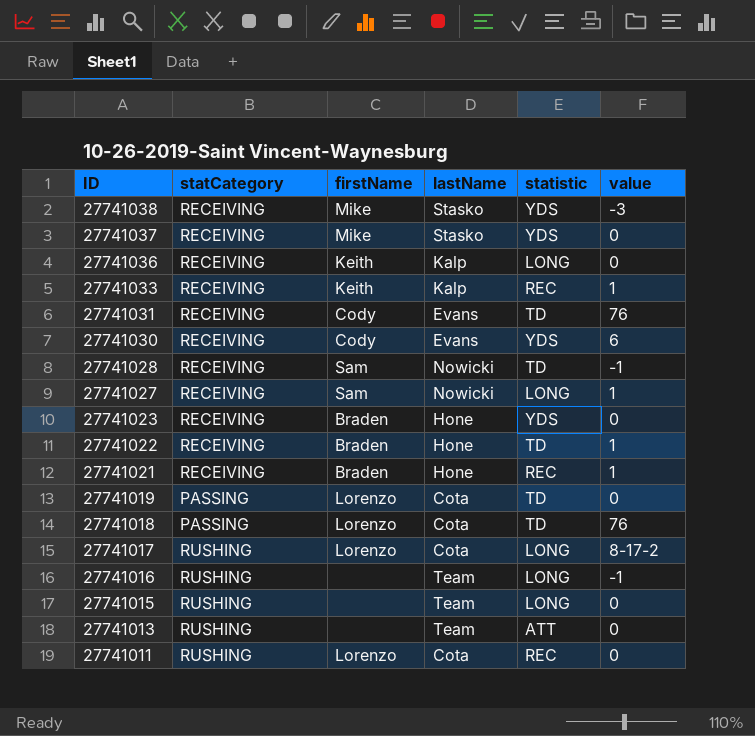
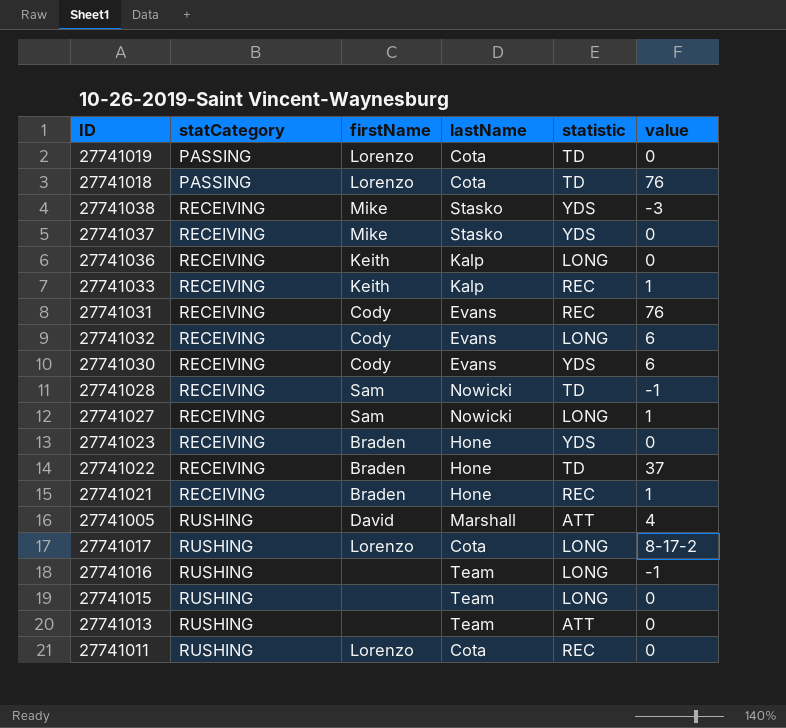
row order: ID descending -> statCategory ascending
27741031 | statistic: TD -> REC
row 27741032: none -> RECEIVING | Cody | Evans | LONG | 6
27741022 | value: 1 -> 37
row 27741005: none -> RUSHING | David | Marshall | ATT | 4

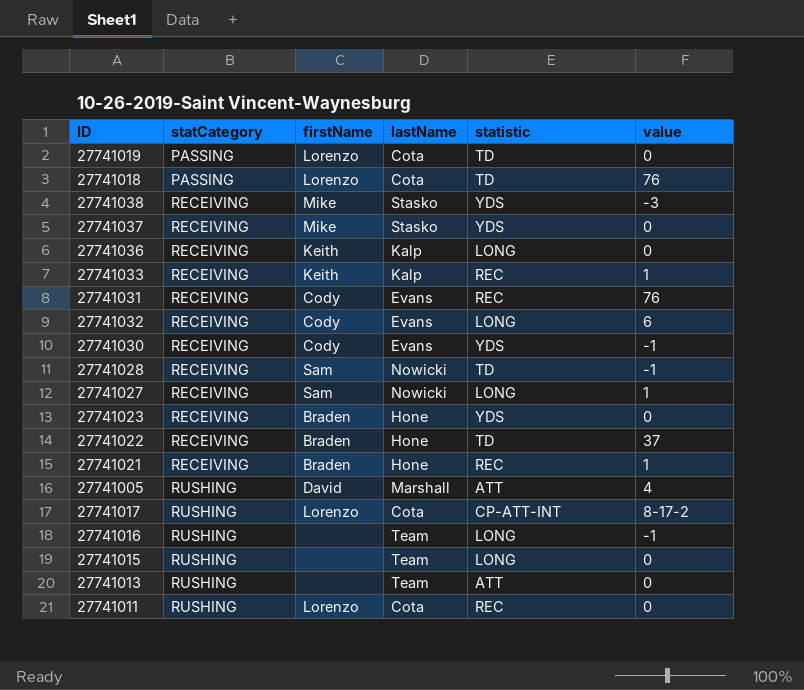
27741030 | value: 6 -> -1
27741017 | statistic: LONG -> CP-ATT-INT

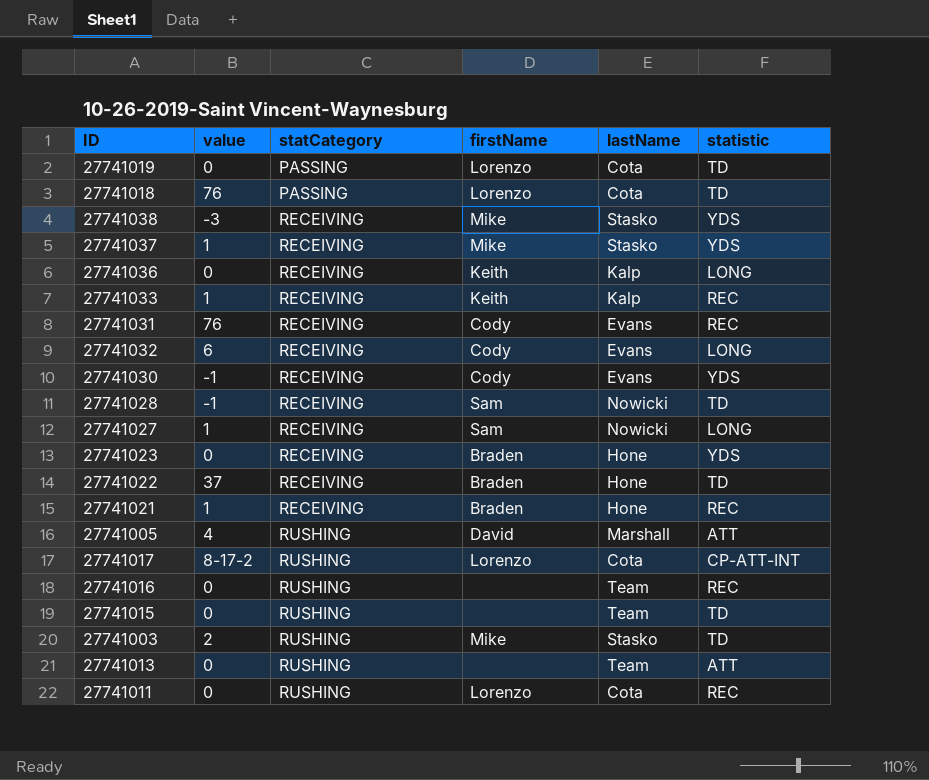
column value | position: 6 -> 2
27741037 | value: 0 -> 1
27741016 | value: -1 -> 0
27741016 | statistic: LONG -> REC
27741015 | statistic: LONG -> TD
row 27741003: none -> 2 | RUSHING | Mike | Stasko | TD

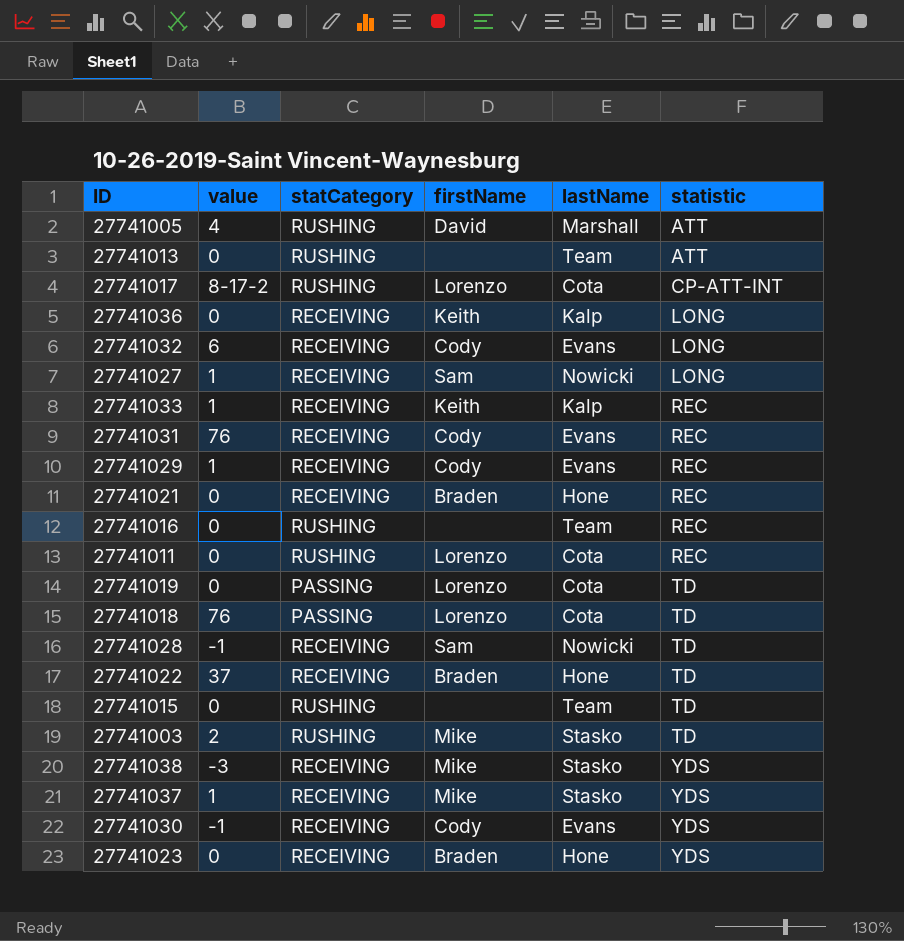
row order: statCategory ascending -> statistic ascending
row 27741029: none -> 1 | RECEIVING | Cody | Evans | REC
27741021 | value: 1 -> 0

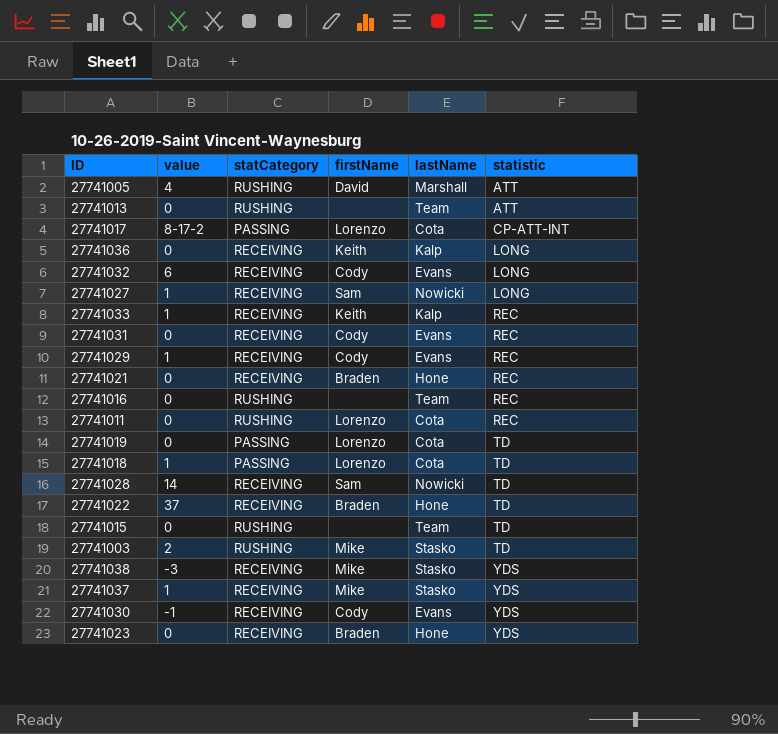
27741017 | statCategory: RUSHING -> PASSING
27741031 | value: 76 -> 0
27741018 | value: 76 -> 1
27741028 | value: -1 -> 14

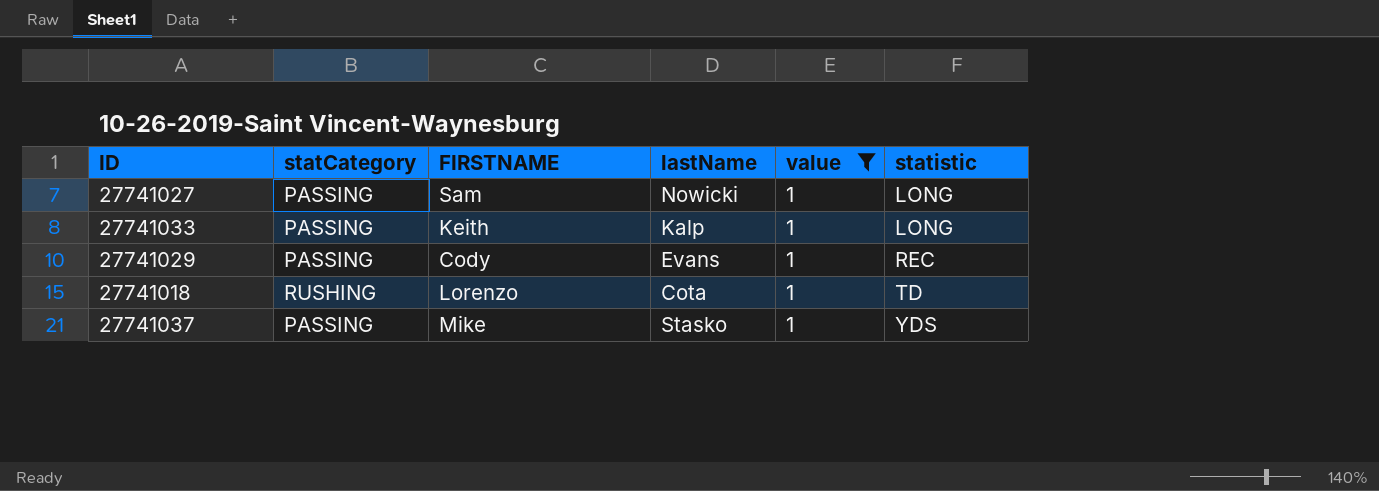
filter: none -> value = 1
column name: firstName -> FIRSTNAME
column value | position: 2 -> 5
27741027 | statCategory: RECEIVING -> PASSING
27741033 | statCategory: RECEIVING -> PASSING
27741033 | statistic: REC -> LONG
27741029 | statCategory: RECEIVING -> PASSING
27741018 | statCategory: PASSING -> RUSHING
27741037 | statCategory: RECEIVING -> PASSING

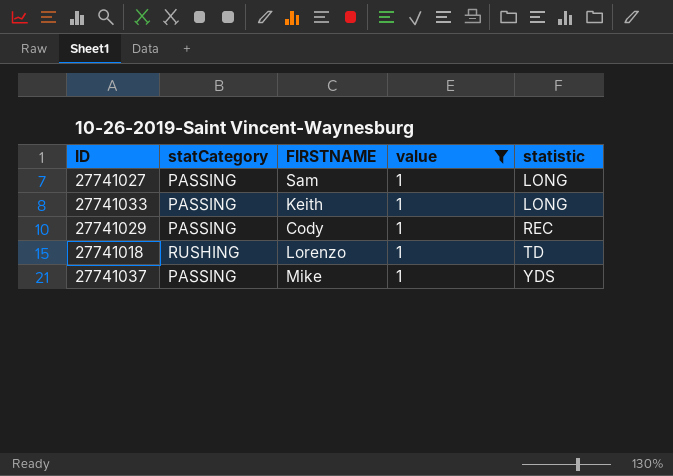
column lastName | position: 4 -> none

